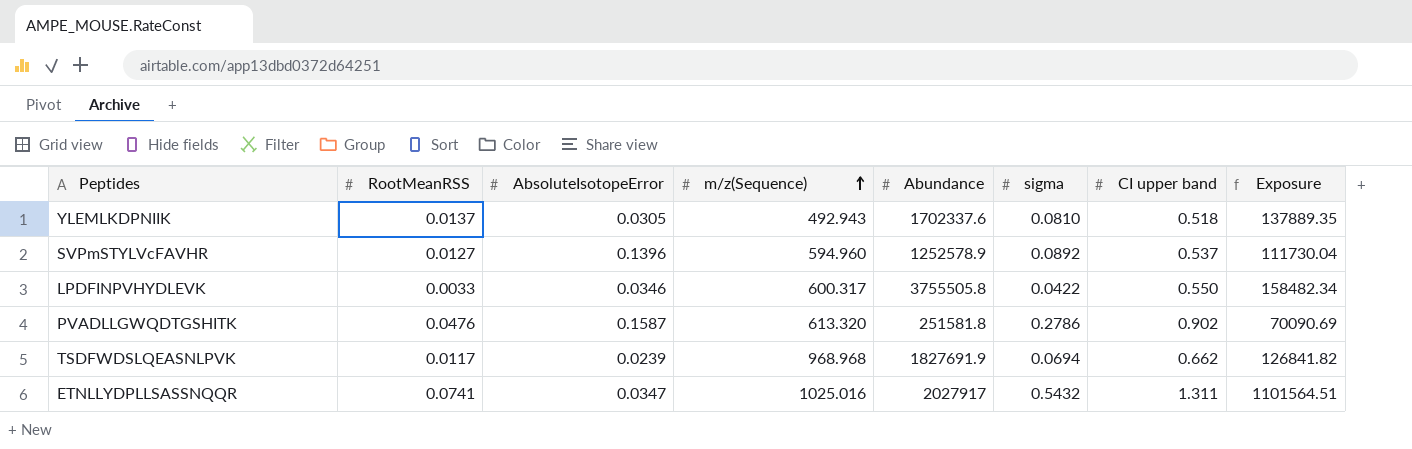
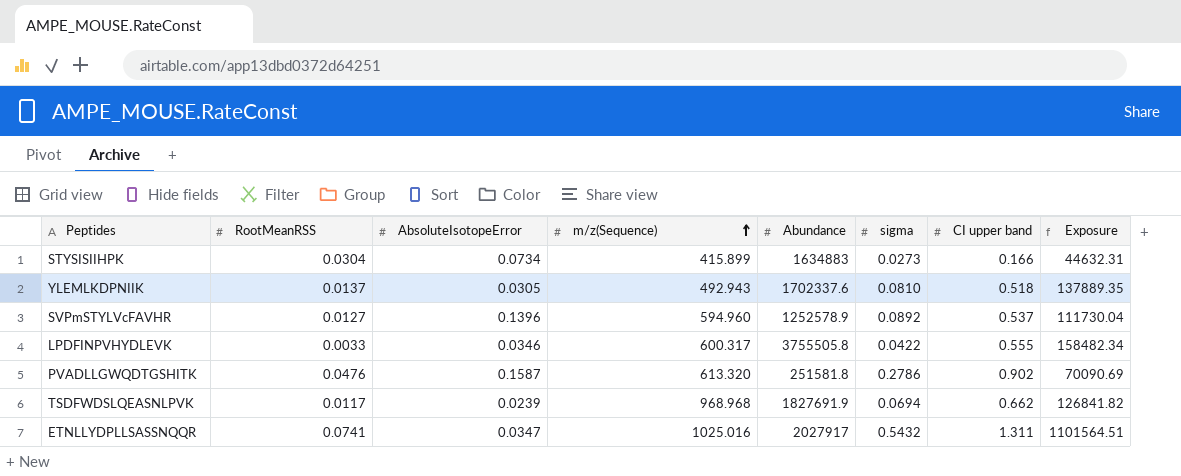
row STYSISIIHPK: none -> 0.0304 | 0.0734 | 415.899 | 1634883 | 0.0273 | 0.166 | 44632.31
LPDFINPVHYDLEVK | CI upper band: 0.550 -> 0.555

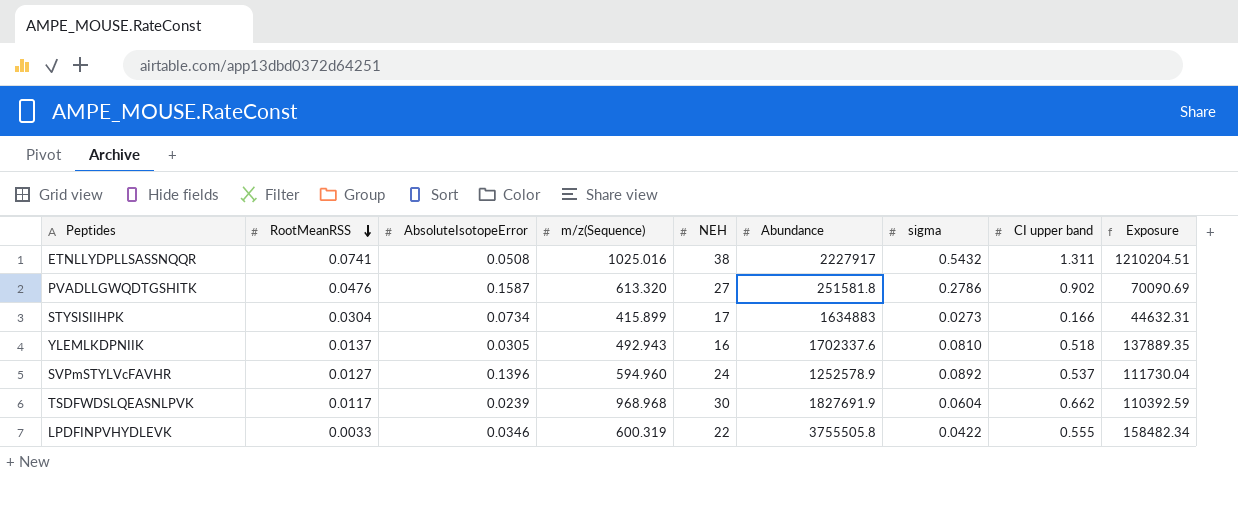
row order: m/z(Sequence) ascending -> RootMeanRSS descending
column NEH | position: none -> 5
ETNLLYDPLLSASSNQQR | AbsoluteIsotopeError: 0.0347 -> 0.0508
ETNLLYDPLLSASSNQQR | Abundance: 2027917 -> 2227917
ETNLLYDPLLSASSNQQR | Exposure: 1101564.51 -> 1210204.51
TSDFWDSLQEASNLPVK | sigma: 0.0694 -> 0.0604
TSDFWDSLQEASNLPVK | Exposure: 126841.82 -> 110392.59
LPDFINPVHYDLEVK | m/z(Sequence): 600.317 -> 600.319

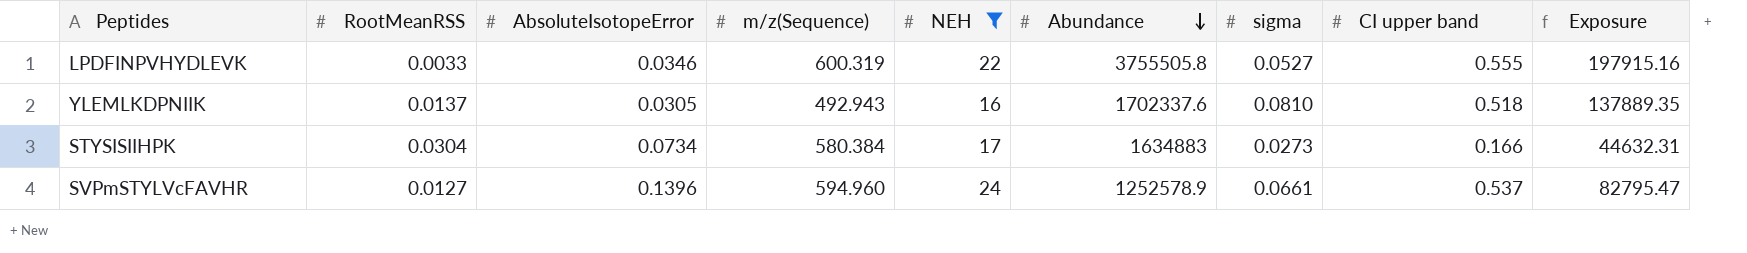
filter: none -> NEH <= 24
row order: RootMeanRSS descending -> Abundance descending
LPDFINPVHYDLEVK | sigma: 0.0422 -> 0.0527
LPDFINPVHYDLEVK | Exposure: 158482.34 -> 197915.16
STYSISIIHPK | m/z(Sequence): 415.899 -> 580.384
SVPmSTYLVcFAVHR | sigma: 0.0892 -> 0.0661
SVPmSTYLVcFAVHR | Exposure: 111730.04 -> 82795.47

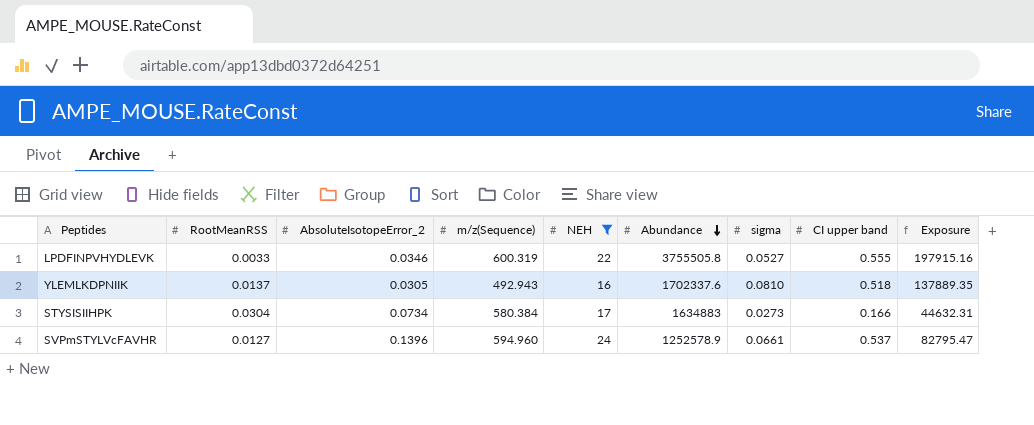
column name: AbsoluteIsotopeError -> AbsoluteIsotopeError_2

